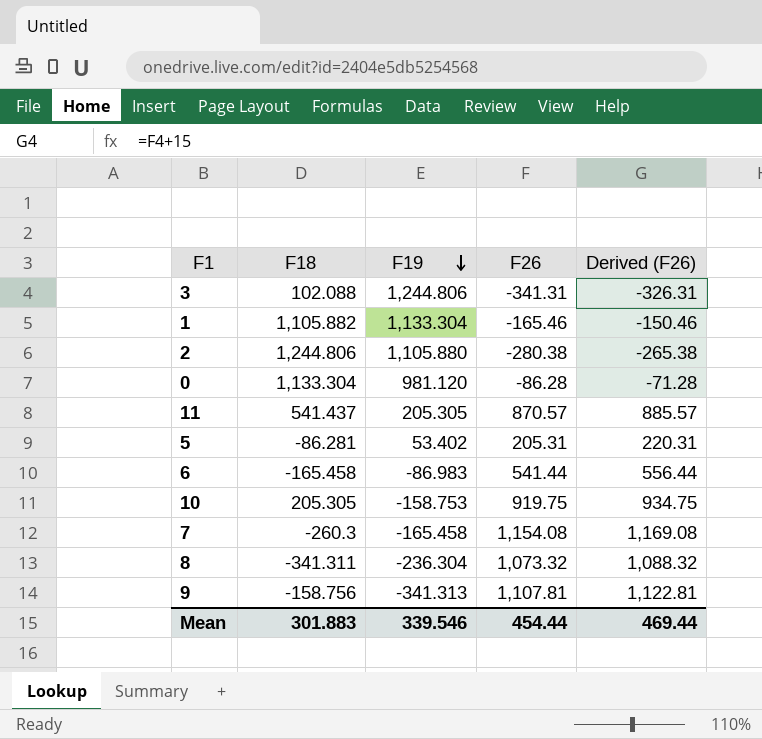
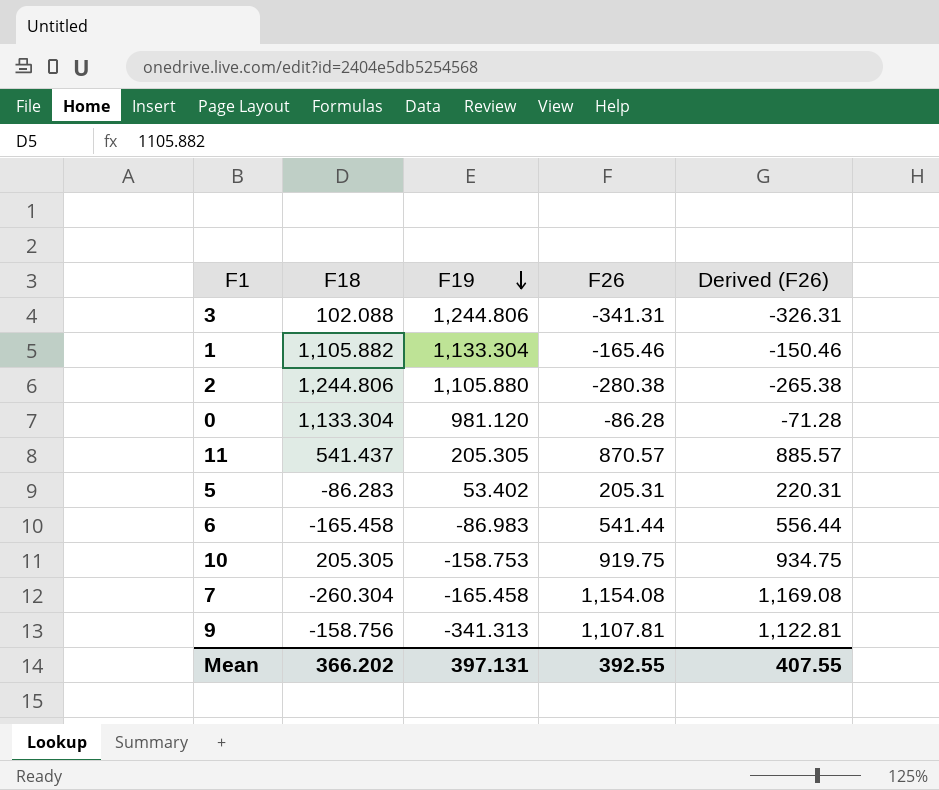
row 8: -341.311 | -236.304 | 1,073.32 | 1,088.32 -> none
5 | F18: -86.281 -> -86.283
7 | F18: -260.3 -> -260.304
Mean | F18: 301.883 -> 366.202
Mean | F19: 339.546 -> 397.131
Mean | F26: 454.44 -> 392.55
Mean | Derived (F26): 469.44 -> 407.55

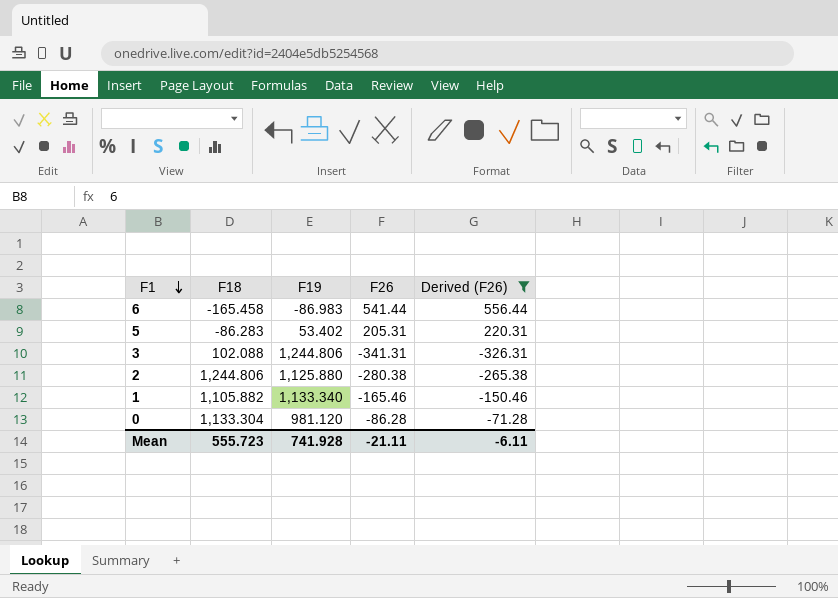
filter: none -> Derived (F26) <= 556.44
row order: F19 descending -> F1 descending
2 | F19: 1,105.880 -> 1,125.880
1 | F19: 1,133.304 -> 1,133.340
Mean | F18: 366.202 -> 555.723
Mean | F19: 397.131 -> 741.928
Mean | F26: 392.55 -> -21.11
Mean | Derived (F26): 407.55 -> -6.11

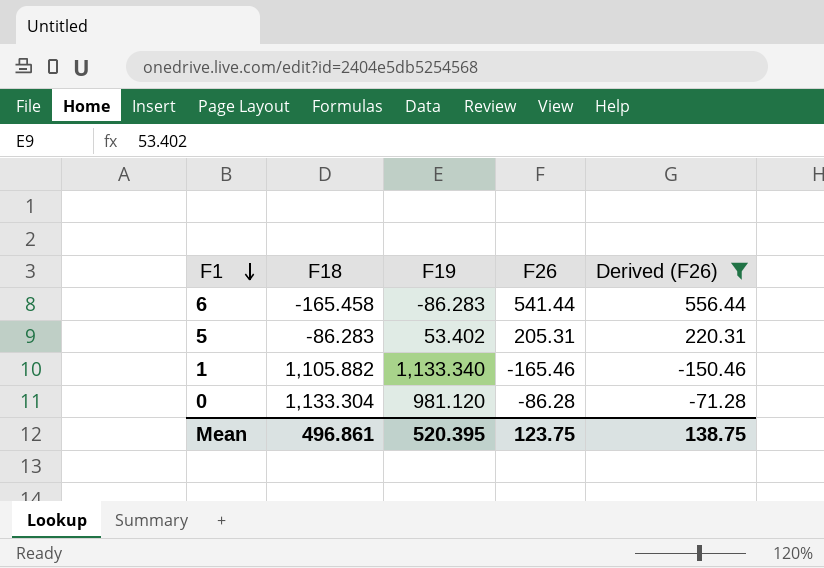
row 3: 102.088 | 1,244.806 | -341.31 | -326.31 -> none
row 2: 1,244.806 | 1,125.880 | -280.38 | -265.38 -> none
6 | F19: -86.983 -> -86.283
Mean | F18: 555.723 -> 496.861
Mean | F19: 741.928 -> 520.395
Mean | F26: -21.11 -> 123.75
Mean | Derived (F26): -6.11 -> 138.75

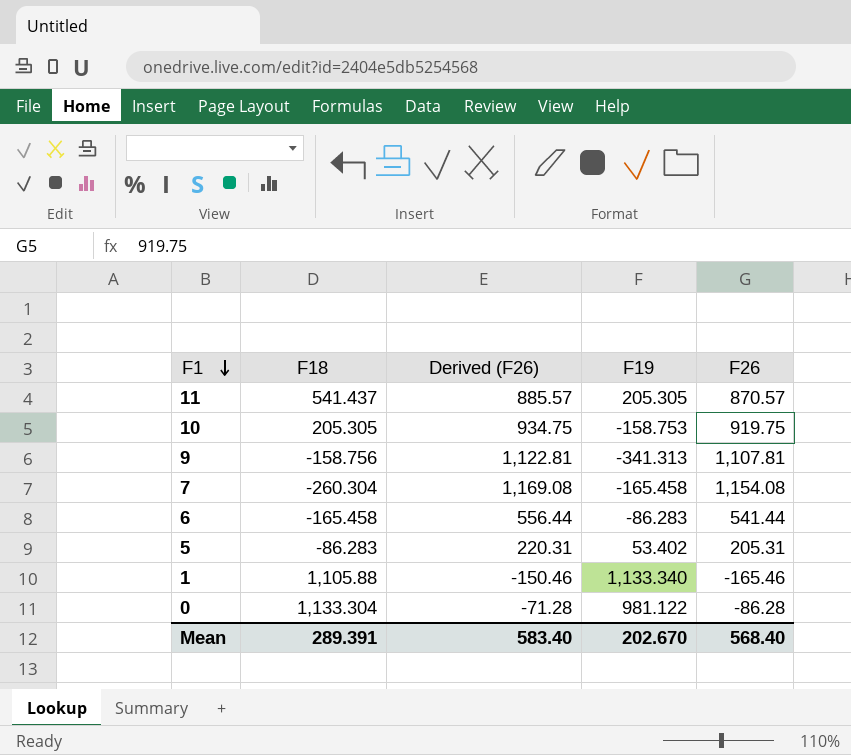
filter: Derived (F26) <= 556.44 -> none
column Derived (F26) | position: 5 -> 3
1 | F18: 1,105.882 -> 1,105.88
0 | F19: 981.120 -> 981.122
Mean | F18: 496.861 -> 289.391
Mean | Derived (F26): 138.75 -> 583.40
Mean | F19: 520.395 -> 202.670
Mean | F26: 123.75 -> 568.40

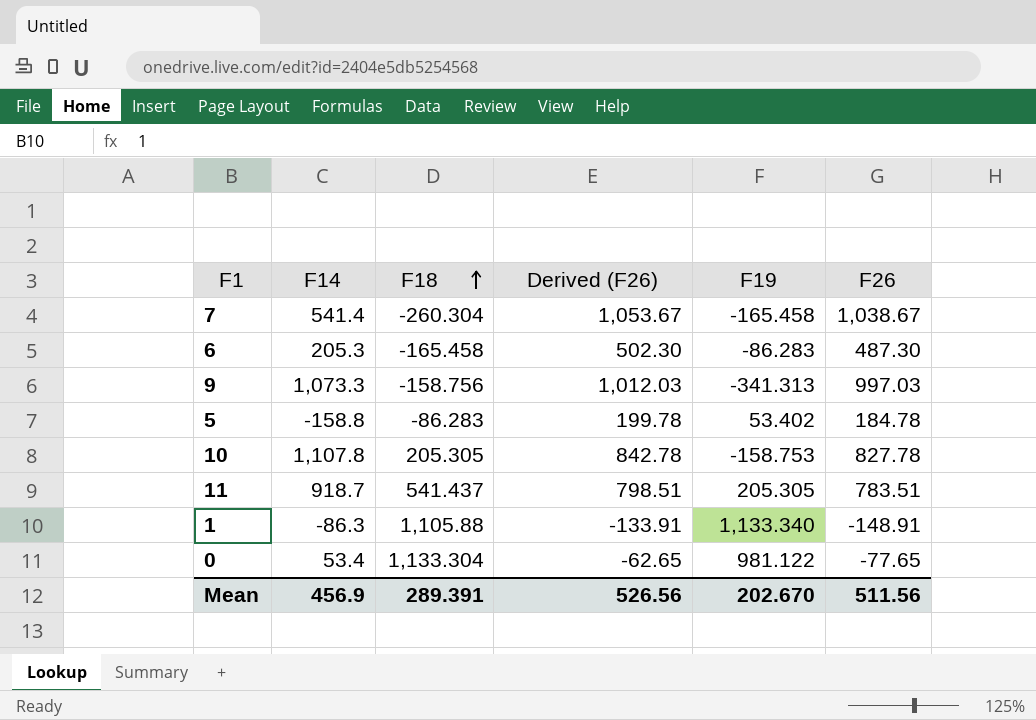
row order: F1 descending -> F18 ascending
column F14 | position: none -> 2
7 | Derived (F26): 1,169.08 -> 1,053.67
7 | F26: 1,154.08 -> 1,038.67
6 | Derived (F26): 556.44 -> 502.30
6 | F26: 541.44 -> 487.30
9 | Derived (F26): 1,122.81 -> 1,012.03
9 | F26: 1,107.81 -> 997.03
5 | Derived (F26): 220.31 -> 199.78
5 | F26: 205.31 -> 184.78
10 | Derived (F26): 934.75 -> 842.78
10 | F26: 919.75 -> 827.78
11 | Derived (F26): 885.57 -> 798.51
11 | F26: 870.57 -> 783.51
1 | Derived (F26): -150.46 -> -133.91
1 | F26: -165.46 -> -148.91
0 | Derived (F26): -71.28 -> -62.65
0 | F26: -86.28 -> -77.65
Mean | Derived (F26): 583.40 -> 526.56
Mean | F26: 568.40 -> 511.56

